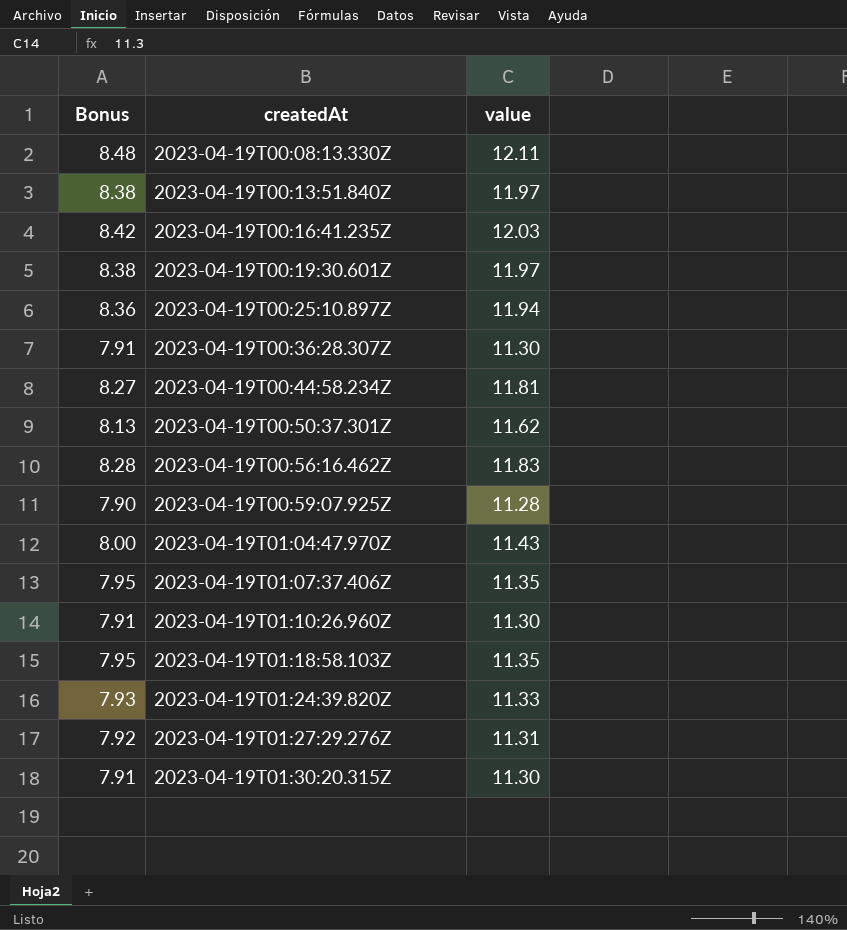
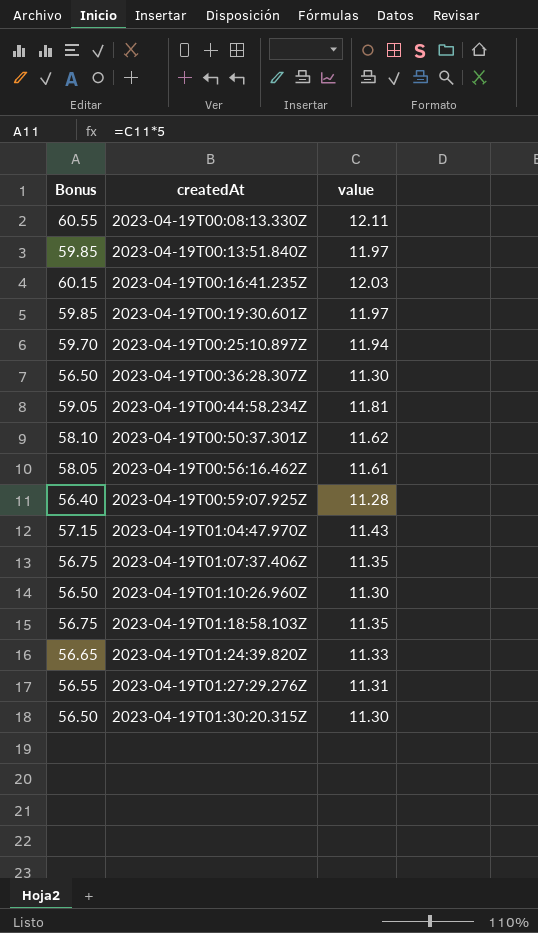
column Bonus | formula: [value] * 0.7 -> [value] * 5
2023-04-19T00:56:16.462Z | value: 11.83 -> 11.61

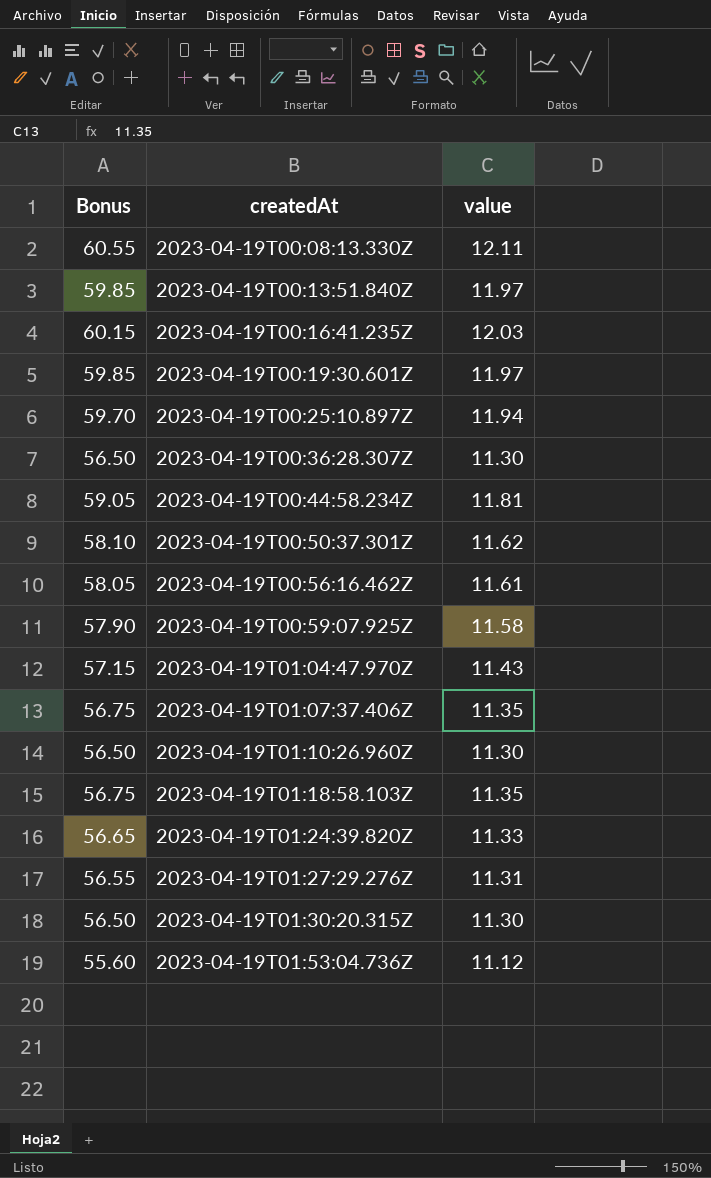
2023-04-19T00:59:07.925Z | Bonus: 56.40 -> 57.90
2023-04-19T00:59:07.925Z | value: 11.28 -> 11.58
row 2023-04-19T01:53:04.736Z: none -> 55.60 | 11.12

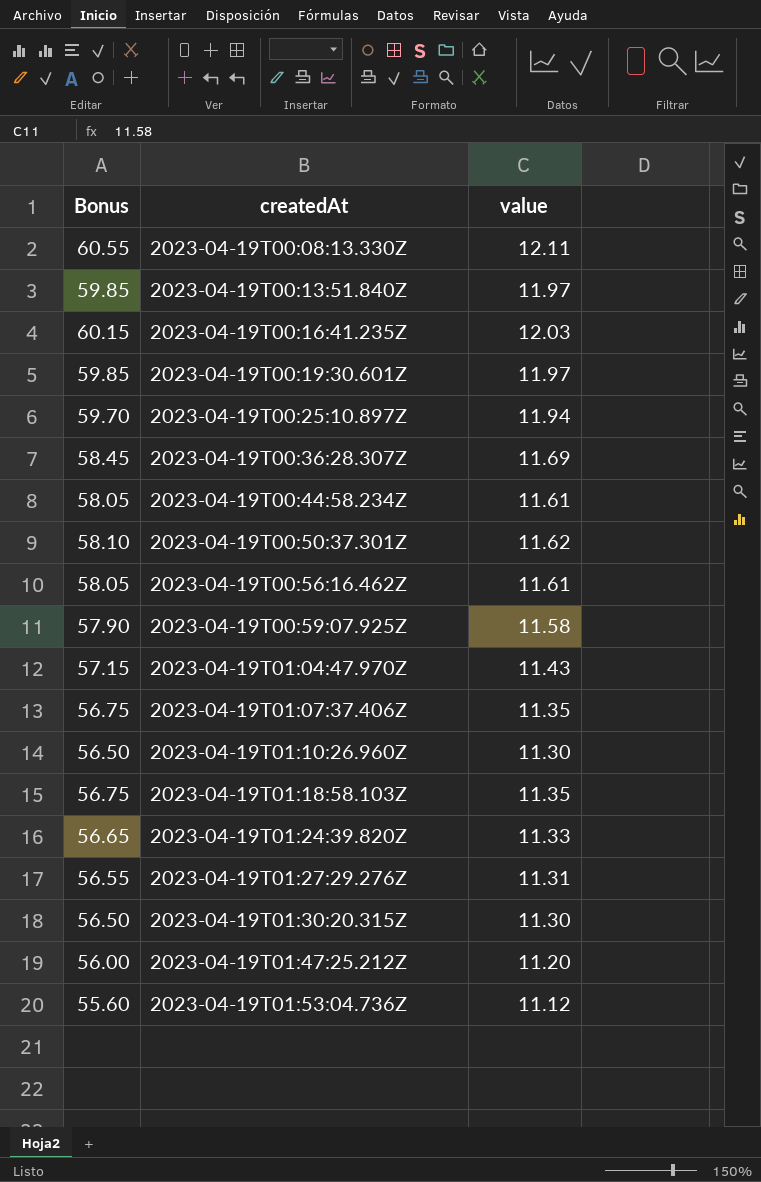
2023-04-19T00:36:28.307Z | Bonus: 56.50 -> 58.45
2023-04-19T00:36:28.307Z | value: 11.30 -> 11.69
2023-04-19T00:44:58.234Z | Bonus: 59.05 -> 58.05
2023-04-19T00:44:58.234Z | value: 11.81 -> 11.61
row 2023-04-19T01:47:25.212Z: none -> 56.00 | 11.20

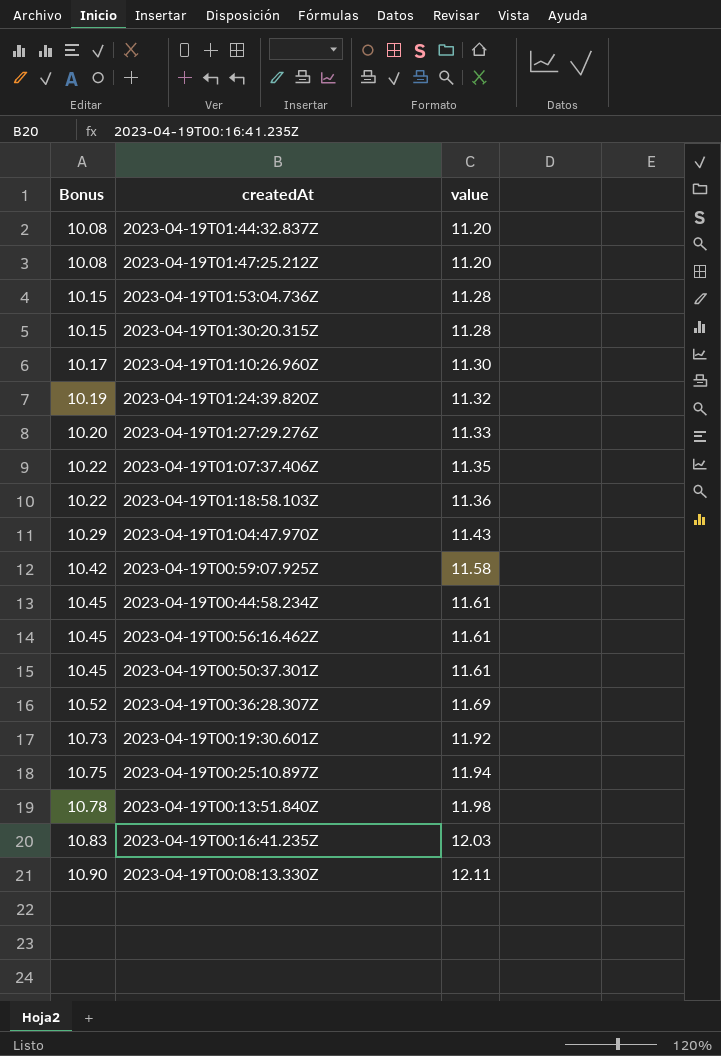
row order: createdAt ascending -> Bonus ascending
column Bonus | formula: [value] * 5 -> [value] * 0.9
row 2023-04-19T01:44:32.837Z: none -> 10.08 | 11.20
2023-04-19T01:53:04.736Z | value: 11.12 -> 11.28
2023-04-19T01:30:20.315Z | value: 11.30 -> 11.28
2023-04-19T01:24:39.820Z | value: 11.33 -> 11.32
2023-04-19T01:27:29.276Z | value: 11.31 -> 11.33
2023-04-19T01:18:58.103Z | value: 11.35 -> 11.36
2023-04-19T00:50:37.301Z | value: 11.62 -> 11.61
2023-04-19T00:19:30.601Z | value: 11.97 -> 11.92
2023-04-19T00:13:51.840Z | value: 11.97 -> 11.98

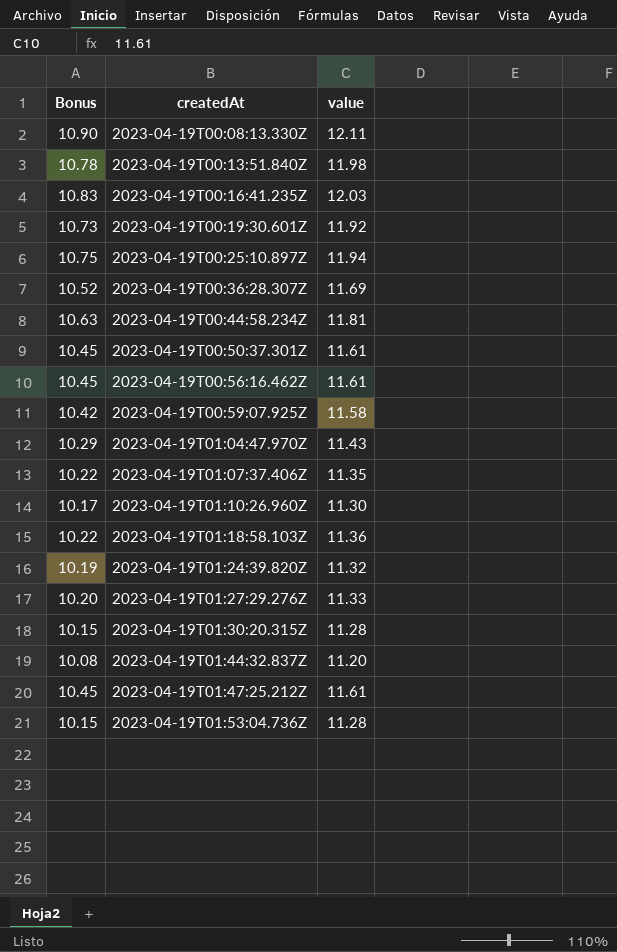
row order: Bonus ascending -> createdAt ascending
2023-04-19T00:44:58.234Z | Bonus: 10.45 -> 10.63
2023-04-19T00:44:58.234Z | value: 11.61 -> 11.81
2023-04-19T01:47:25.212Z | Bonus: 10.08 -> 10.45
2023-04-19T01:47:25.212Z | value: 11.20 -> 11.61

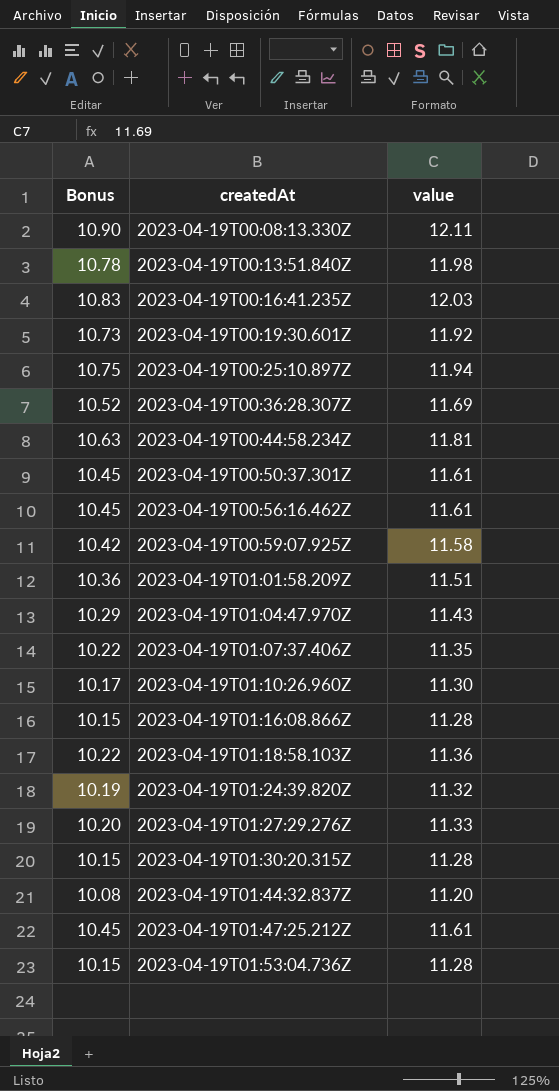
row 2023-04-19T01:01:58.209Z: none -> 10.36 | 11.51
row 2023-04-19T01:16:08.866Z: none -> 10.15 | 11.28

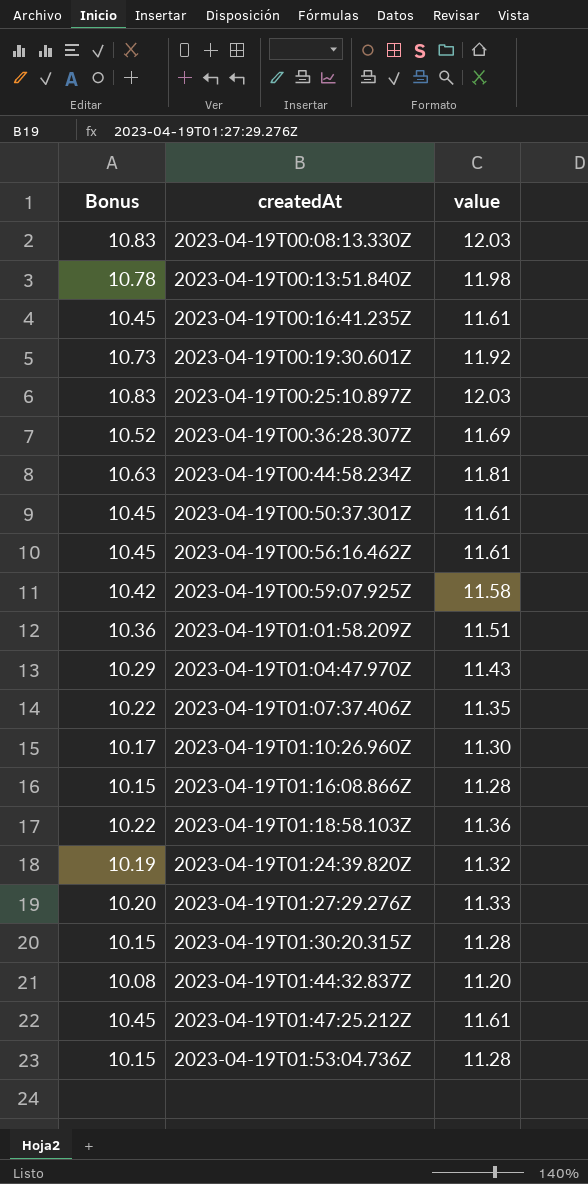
2023-04-19T00:08:13.330Z | Bonus: 10.90 -> 10.83
2023-04-19T00:08:13.330Z | value: 12.11 -> 12.03
2023-04-19T00:16:41.235Z | Bonus: 10.83 -> 10.45
2023-04-19T00:16:41.235Z | value: 12.03 -> 11.61
2023-04-19T00:25:10.897Z | Bonus: 10.75 -> 10.83
2023-04-19T00:25:10.897Z | value: 11.94 -> 12.03

